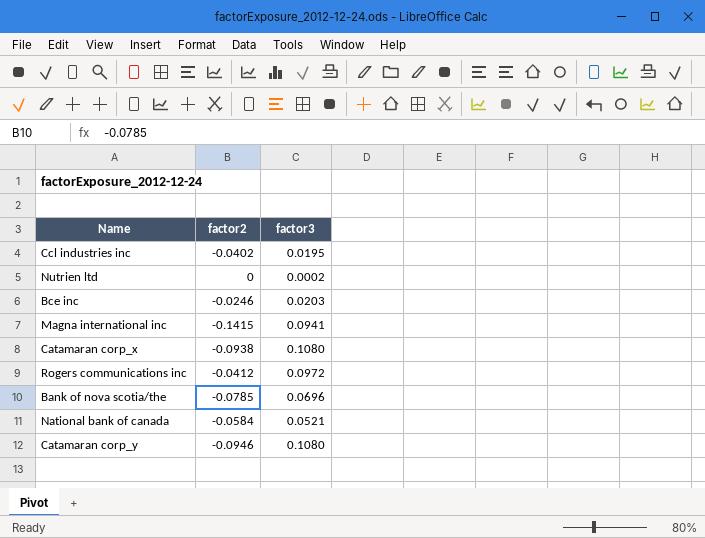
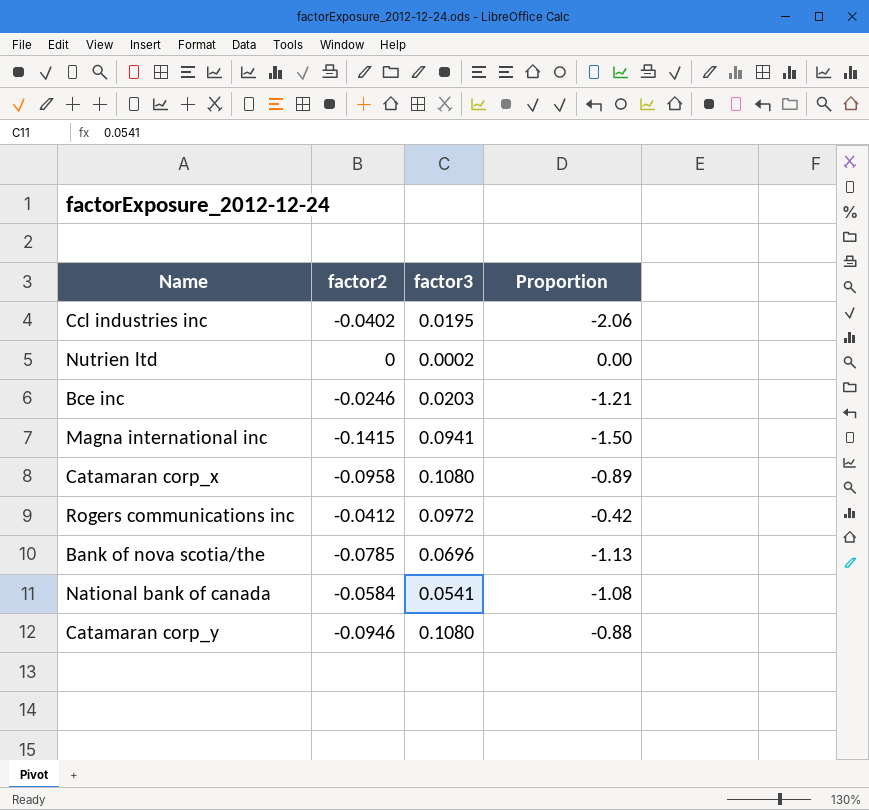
column Proportion | formula: none -> [factor2] / [factor3]
Catamaran corp_x | factor2: -0.0938 -> -0.0958
National bank of canada | factor3: 0.0521 -> 0.0541

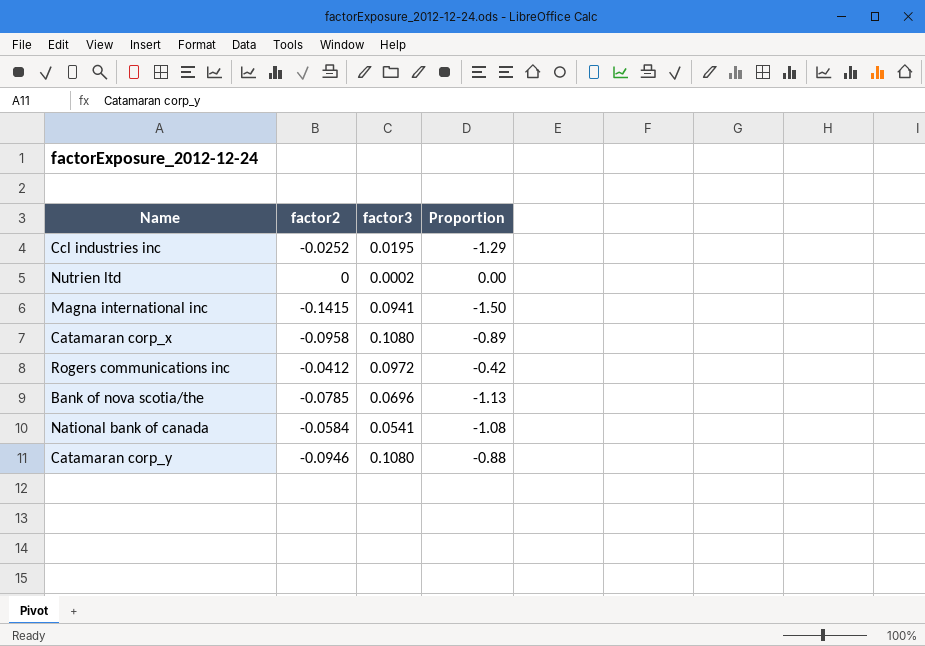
row Bce inc: -0.0246 | 0.0203 | -1.21 -> none
Ccl industries inc | factor2: -0.0402 -> -0.0252
Ccl industries inc | Proportion: -2.06 -> -1.29

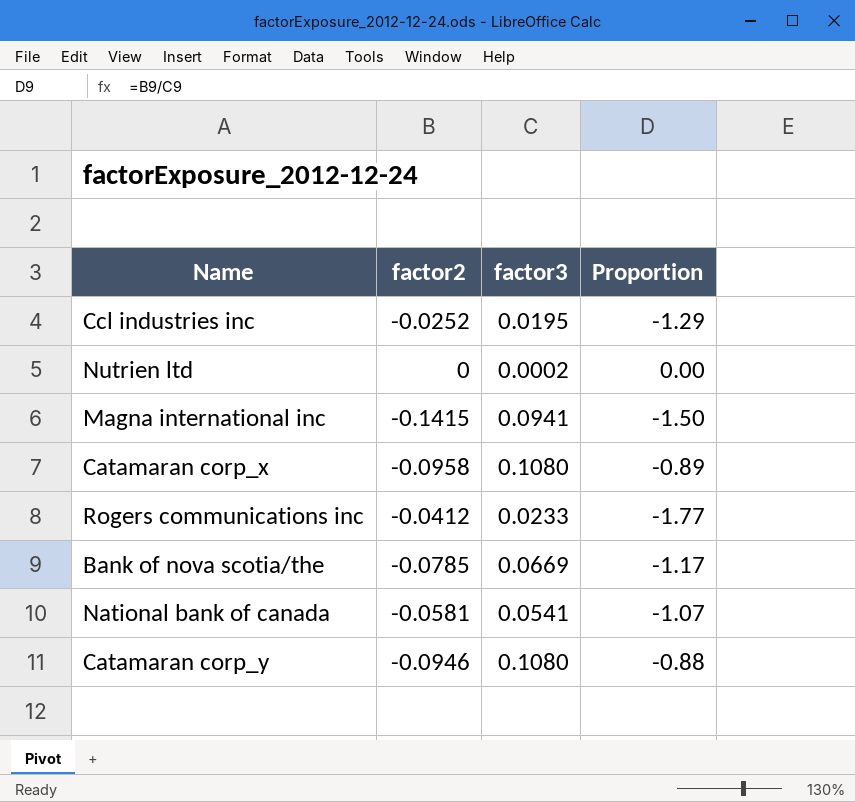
Rogers communications inc | factor3: 0.0972 -> 0.0233
Rogers communications inc | Proportion: -0.42 -> -1.77
Bank of nova scotia/the | factor3: 0.0696 -> 0.0669
Bank of nova scotia/the | Proportion: -1.13 -> -1.17
National bank of canada | factor2: -0.0584 -> -0.0581
National bank of canada | Proportion: -1.08 -> -1.07

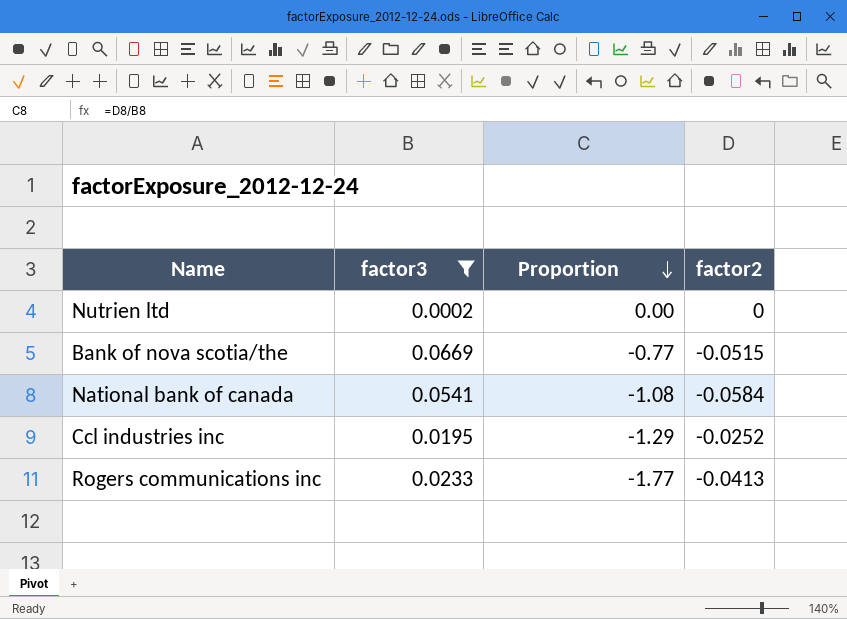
filter: none -> factor3 <= 0.0669
row order: none -> Proportion descending
column factor2 | position: 2 -> 4
Bank of nova scotia/the | Proportion: -1.17 -> -0.77
Bank of nova scotia/the | factor2: -0.0785 -> -0.0515
National bank of canada | Proportion: -1.07 -> -1.08
National bank of canada | factor2: -0.0581 -> -0.0584
Rogers communications inc | factor2: -0.0412 -> -0.0413

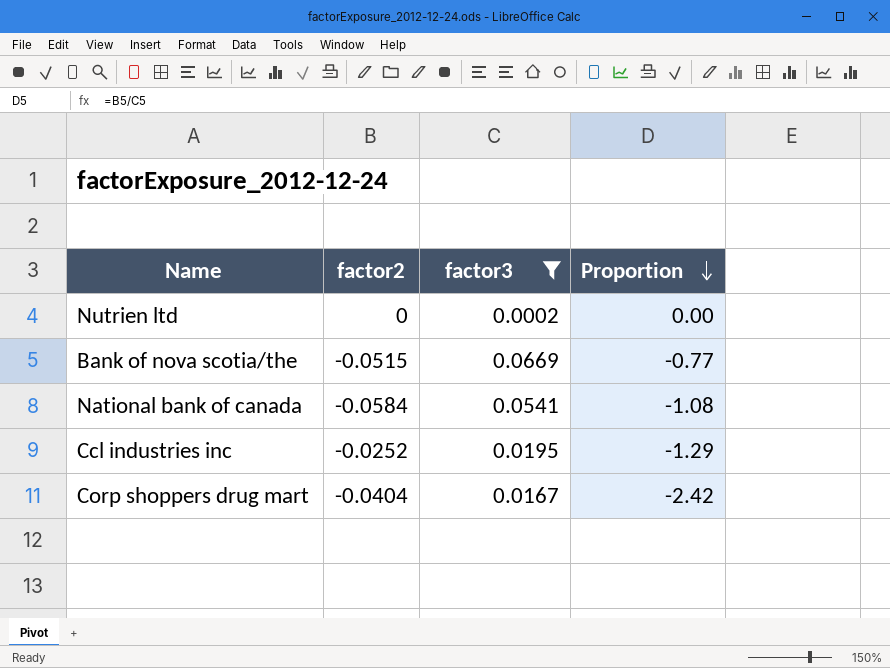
column factor2 | position: 4 -> 2
row Rogers communications inc: 0.0233 | -1.77 | -0.0413 -> none
row Corp shoppers drug mart: none -> -0.0404 | 0.0167 | -2.42

